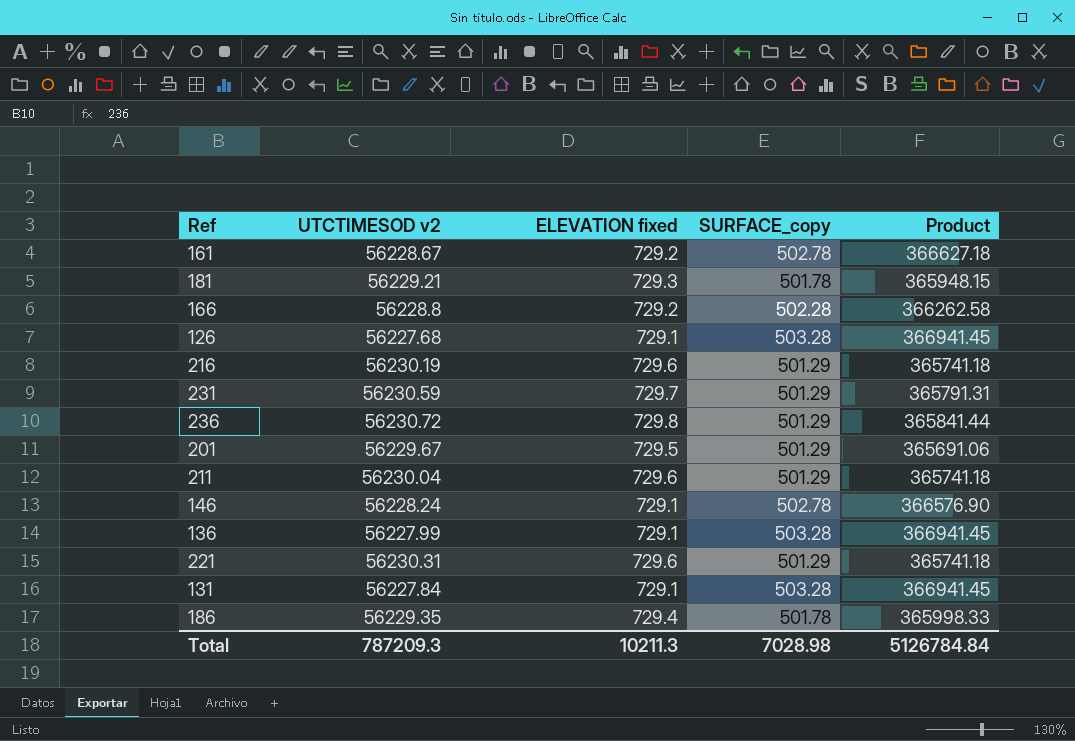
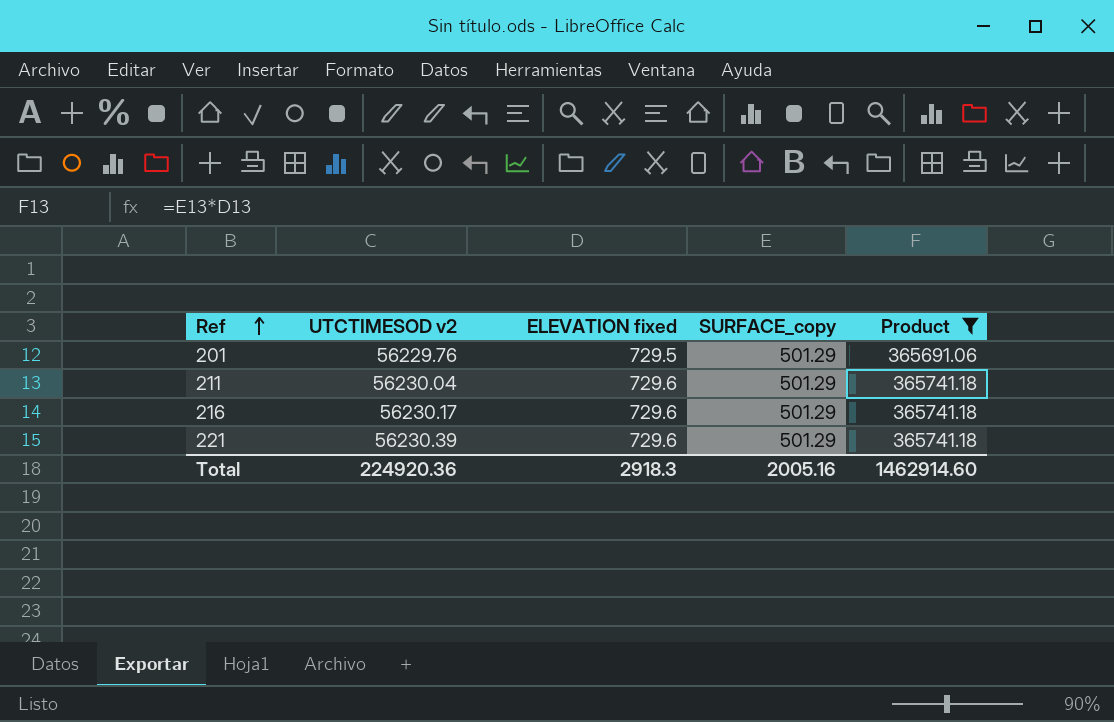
filter: none -> Product <= 365741.18
row order: none -> Ref ascending
201 | UTCTIMESOD v2: 56229.67 -> 56229.76
216 | UTCTIMESOD v2: 56230.19 -> 56230.17
221 | UTCTIMESOD v2: 56230.31 -> 56230.39
Total | UTCTIMESOD v2: 787209.3 -> 224920.36
Total | ELEVATION fixed: 10211.3 -> 2918.3
Total | SURFACE_copy: 7028.98 -> 2005.16
Total | Product: 5126784.84 -> 1462914.60

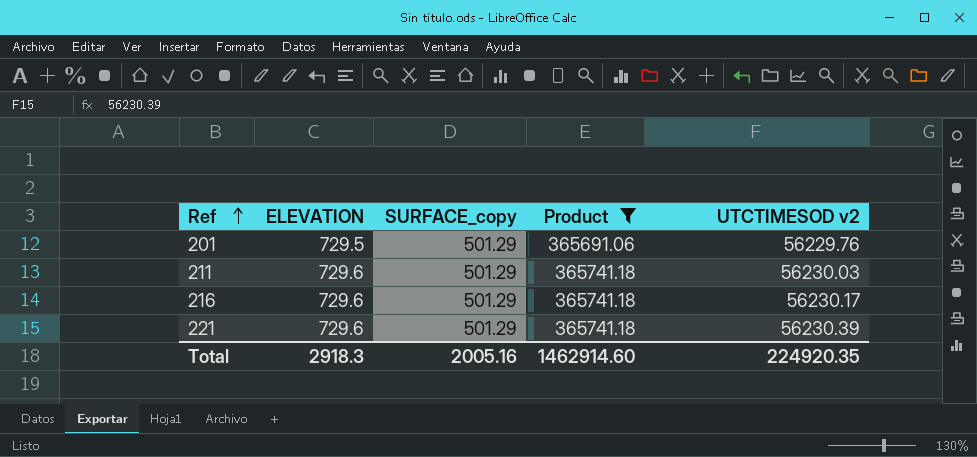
column name: ELEVATION fixed -> ELEVATION
column UTCTIMESOD v2 | position: 2 -> 5
211 | UTCTIMESOD v2: 56230.04 -> 56230.03
Total | UTCTIMESOD v2: 224920.36 -> 224920.35

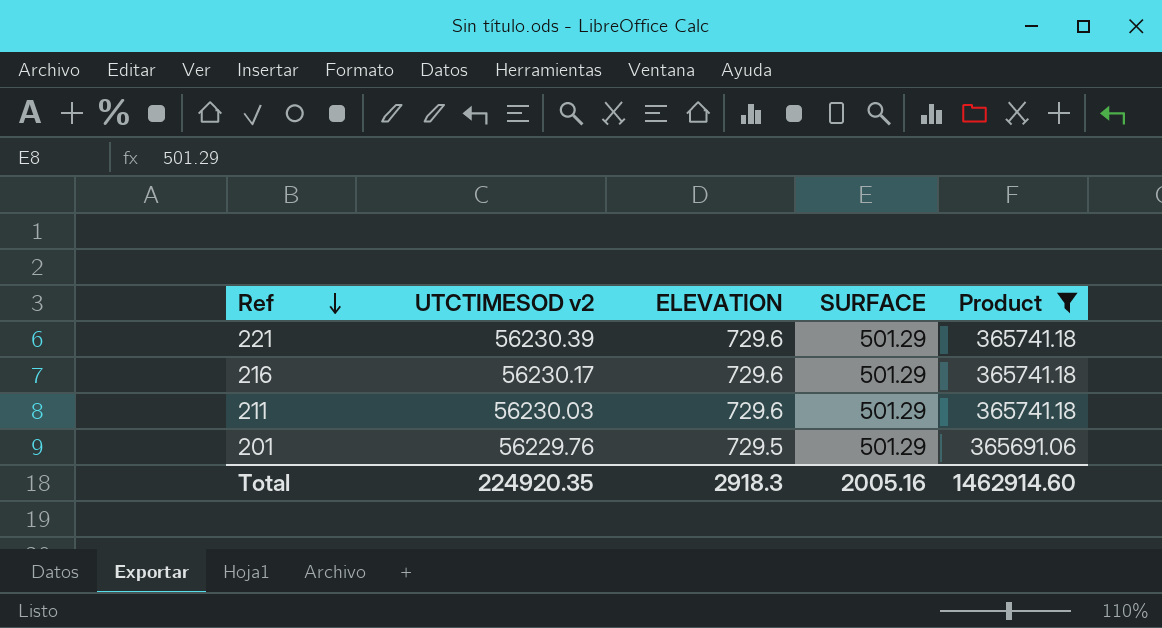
row order: Ref ascending -> Ref descending
column UTCTIMESOD v2 | position: 5 -> 2
column name: SURFACE_copy -> SURFACE

